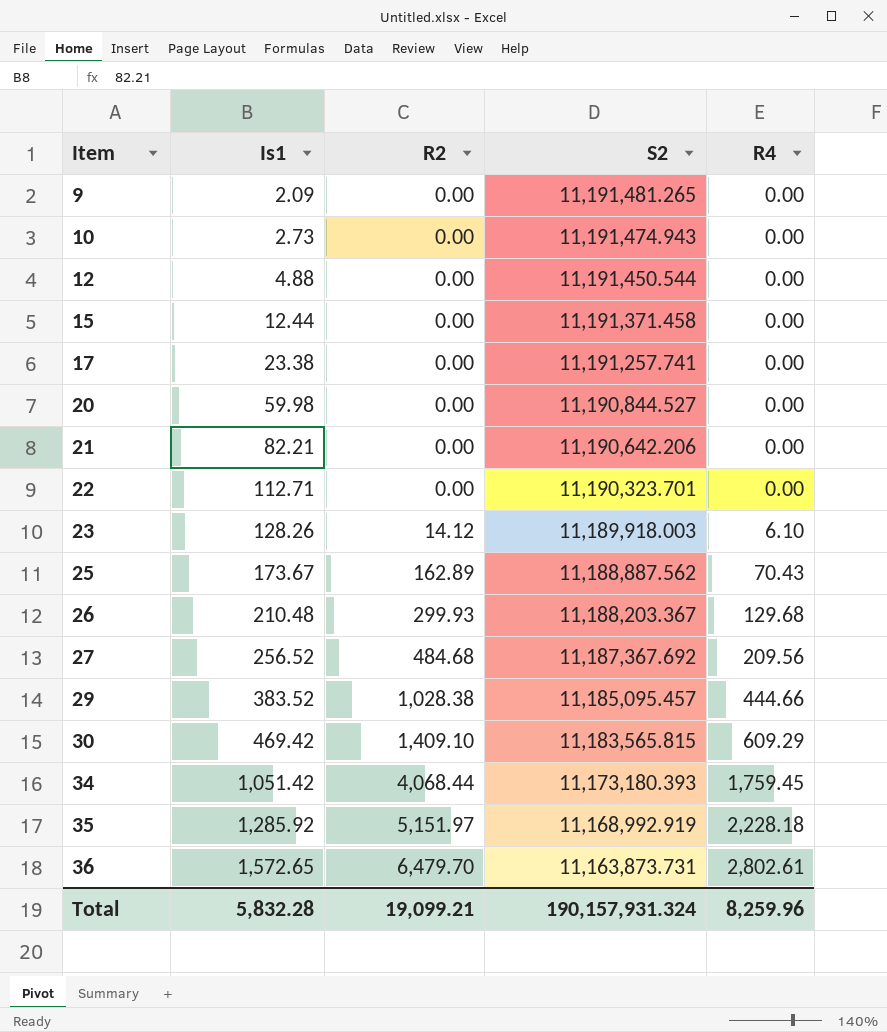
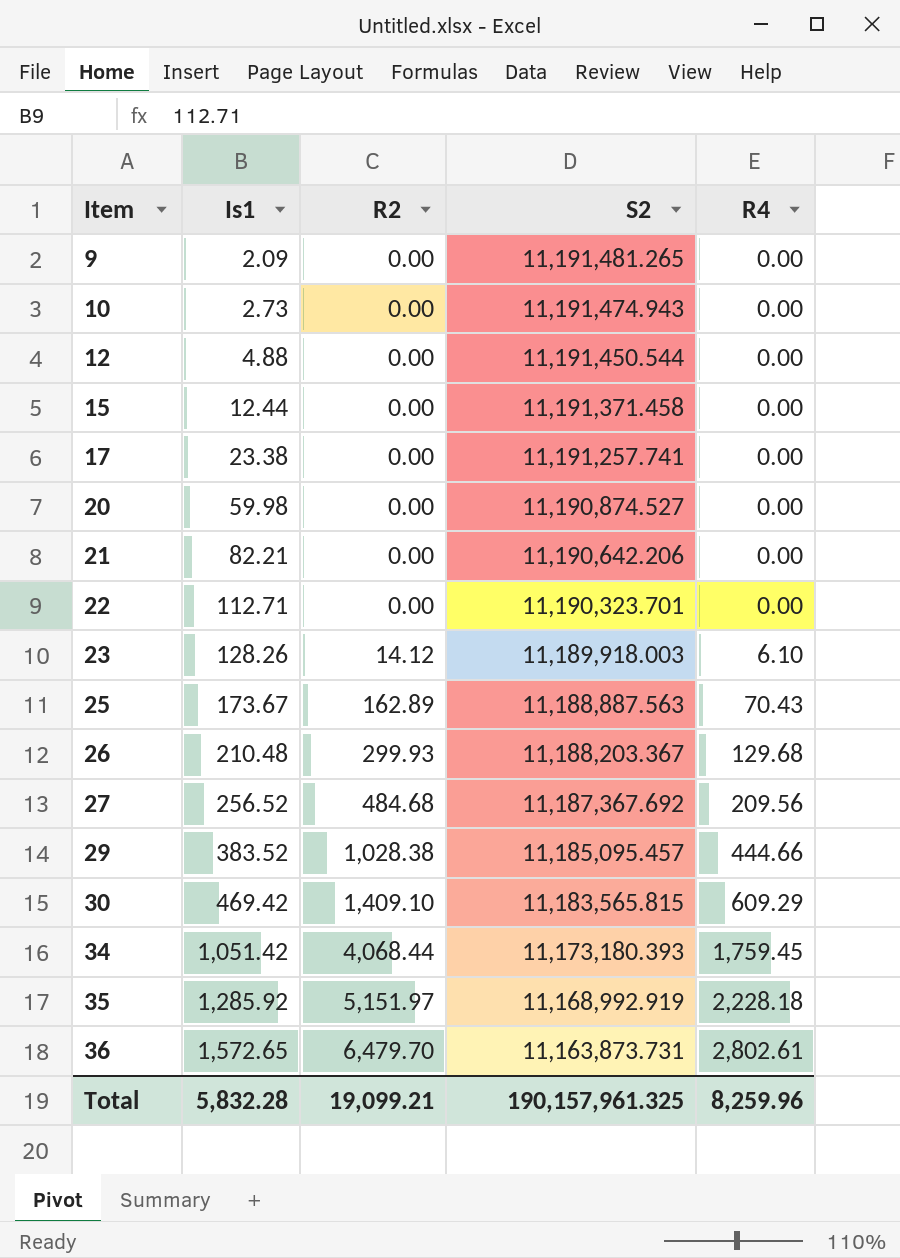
20 | S2: 11,190,844.527 -> 11,190,874.527
25 | S2: 11,188,887.562 -> 11,188,887.563
Total | S2: 190,157,931.324 -> 190,157,961.325

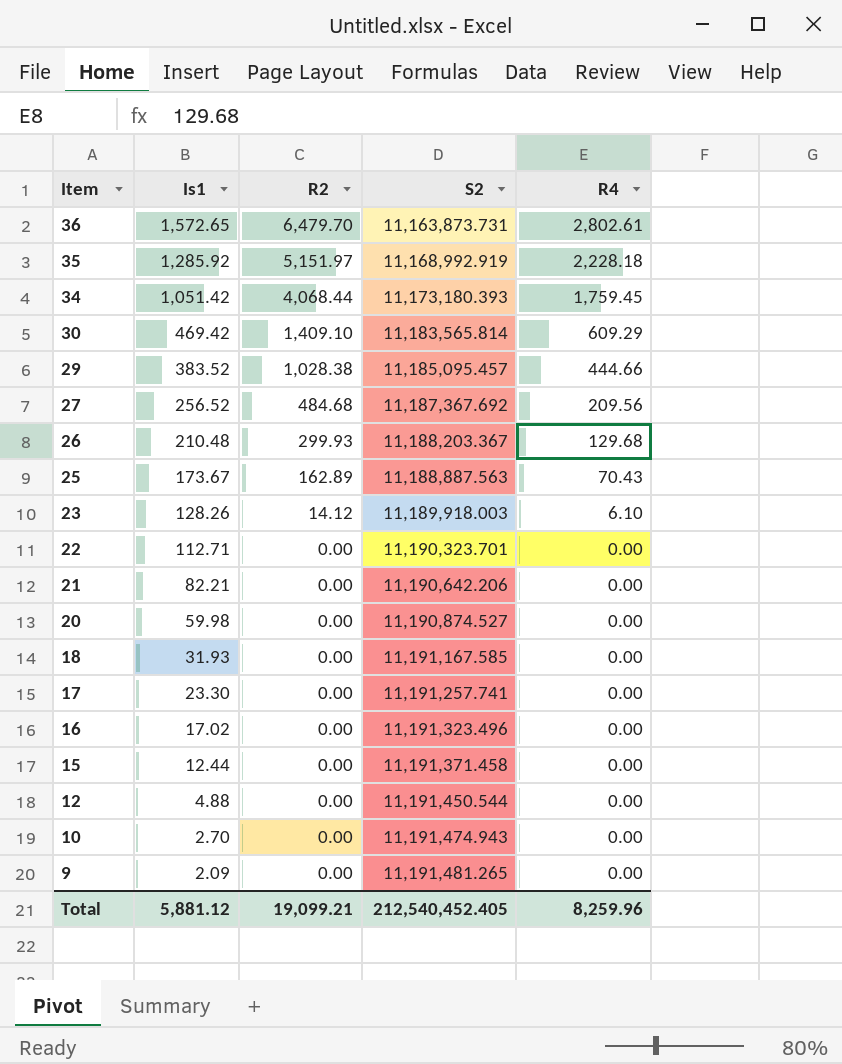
row order: Item ascending -> Item descending
30 | S2: 11,183,565.815 -> 11,183,565.814
row 18: none -> 31.93 | 0.00 | 11,191,167.585 | 0.00
17 | Is1: 23.38 -> 23.30
row 16: none -> 17.02 | 0.00 | 11,191,323.496 | 0.00
10 | Is1: 2.73 -> 2.70
Total | Is1: 5,832.28 -> 5,881.12
Total | S2: 190,157,961.325 -> 212,540,452.405

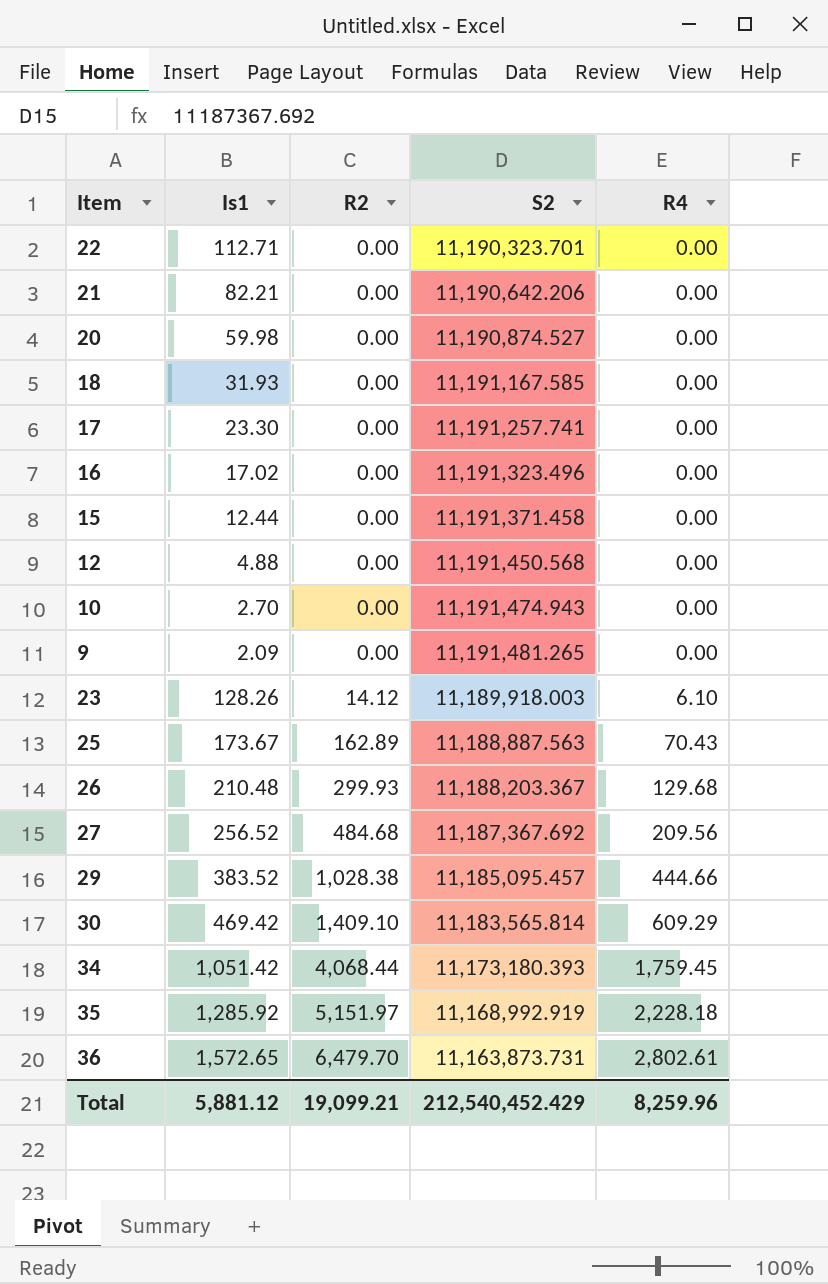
row order: Item descending -> R2 ascending
12 | S2: 11,191,450.544 -> 11,191,450.568
Total | S2: 212,540,452.405 -> 212,540,452.429

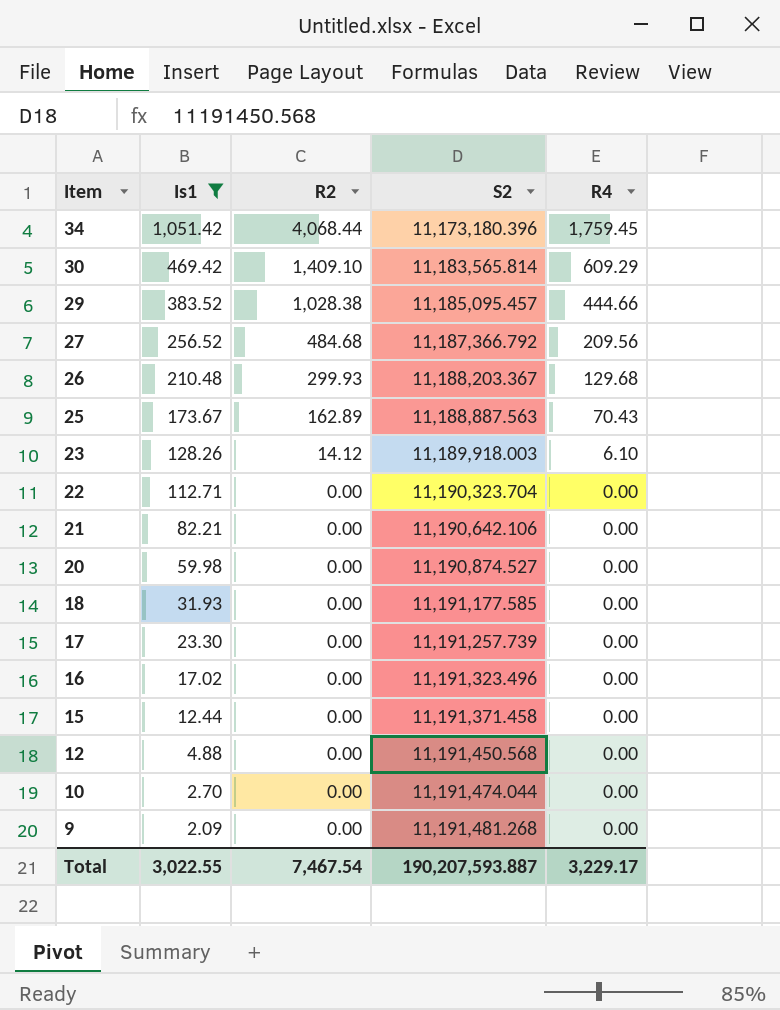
filter: none -> Is1 <= 1,051.42
row order: R2 ascending -> Item descending
34 | S2: 11,173,180.393 -> 11,173,180.396
27 | S2: 11,187,367.692 -> 11,187,366.792
22 | S2: 11,190,323.701 -> 11,190,323.704
21 | S2: 11,190,642.206 -> 11,190,642.106
18 | S2: 11,191,167.585 -> 11,191,177.585
17 | S2: 11,191,257.741 -> 11,191,257.739
10 | S2: 11,191,474.943 -> 11,191,474.044
9 | S2: 11,191,481.265 -> 11,191,481.268
Total | Is1: 5,881.12 -> 3,022.55
Total | R2: 19,099.21 -> 7,467.54
Total | S2: 212,540,452.429 -> 190,207,593.887
Total | R4: 8,259.96 -> 3,229.17

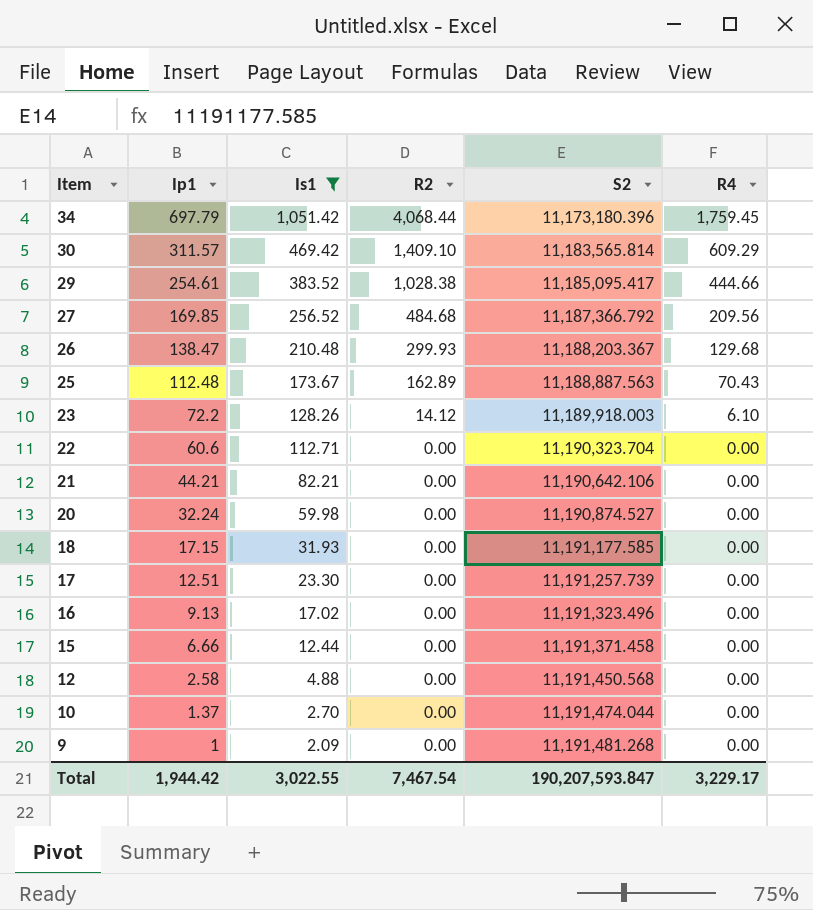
column Ip1 | position: none -> 2
29 | S2: 11,185,095.457 -> 11,185,095.417
Total | S2: 190,207,593.887 -> 190,207,593.847

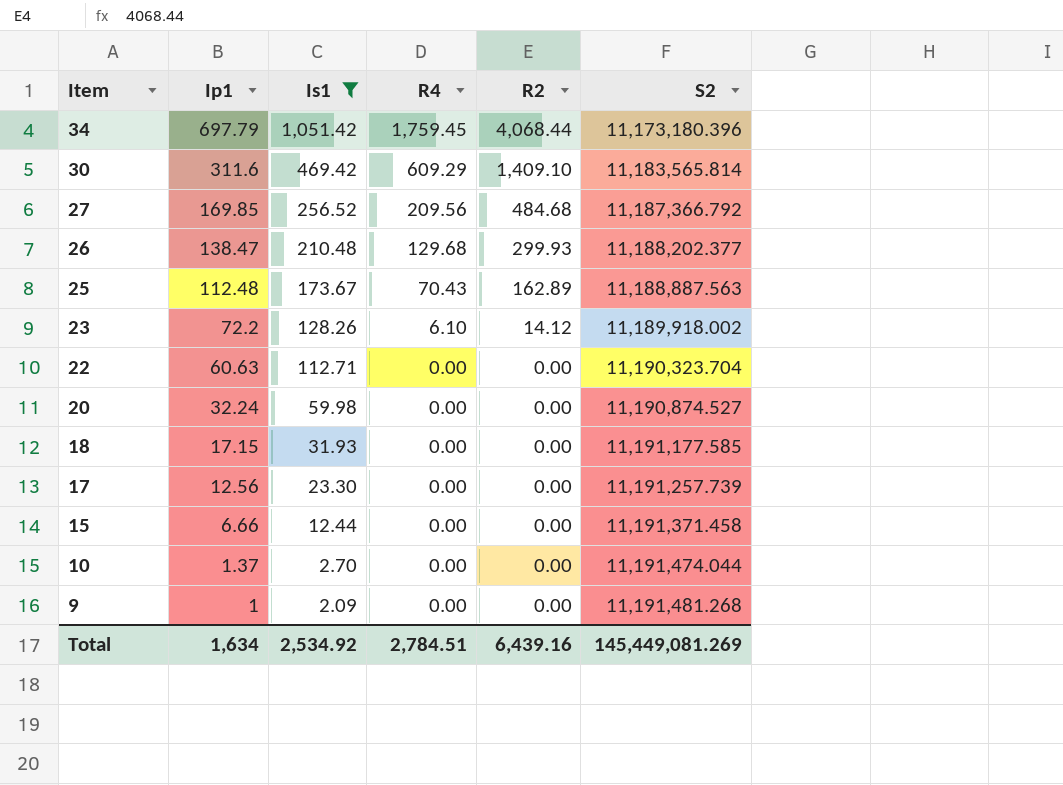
column R4 | position: 6 -> 4
row 29: 254.61 | 383.52 | 1,028.38 | 11,185,095.417 | 444.66 -> none
row 21: 44.21 | 82.21 | 0.00 | 11,190,642.106 | 0.00 -> none
row 16: 9.13 | 17.02 | 0.00 | 11,191,323.496 | 0.00 -> none
row 12: 2.58 | 4.88 | 0.00 | 11,191,450.568 | 0.00 -> none
30 | Ip1: 311.57 -> 311.6
26 | S2: 11,188,203.367 -> 11,188,202.377
23 | S2: 11,189,918.003 -> 11,189,918.002
22 | Ip1: 60.6 -> 60.63
17 | Ip1: 12.51 -> 12.56
Total | Ip1: 1,944.42 -> 1,634
Total | Is1: 3,022.55 -> 2,534.92
Total | R4: 3,229.17 -> 2,784.51
Total | R2: 7,467.54 -> 6,439.16
Total | S2: 190,207,593.847 -> 145,449,081.269

